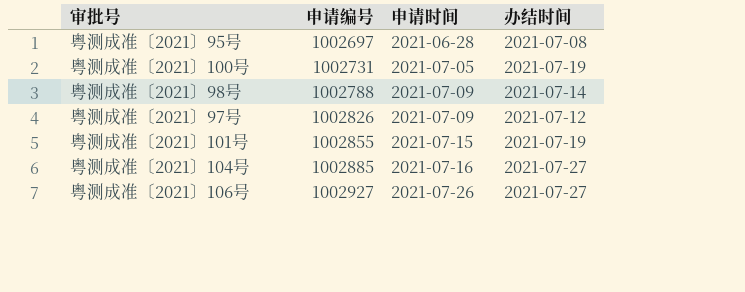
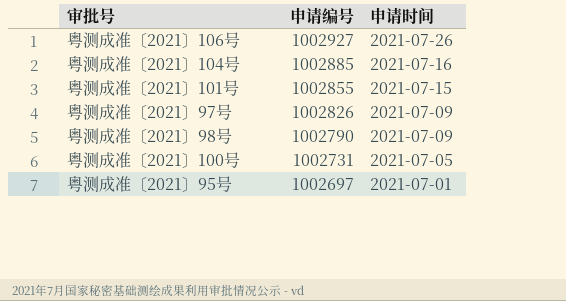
row order: 申请编号 ascending -> 申请编号 descending
column 办结时间 | position: 4 -> none
粤测成准〔2021〕98号 | 申请编号: 1002788 -> 1002790
粤测成准〔2021〕95号 | 申请时间: 2021-06-28 -> 2021-07-01

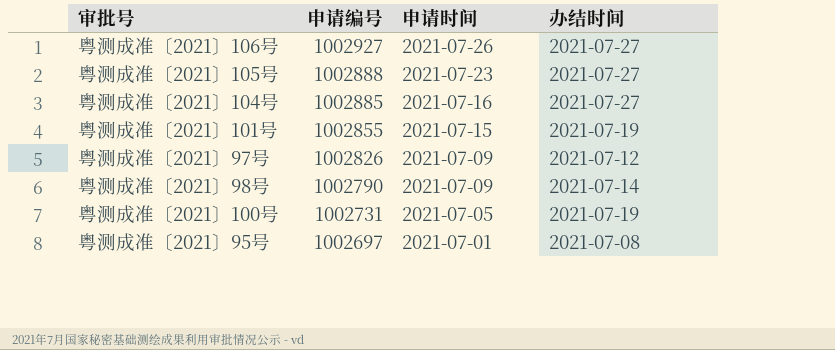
column 办结时间 | position: none -> 4
row 粤测成准〔2021〕105号: none -> 1002888 | 2021-07-23 | 2021-07-27

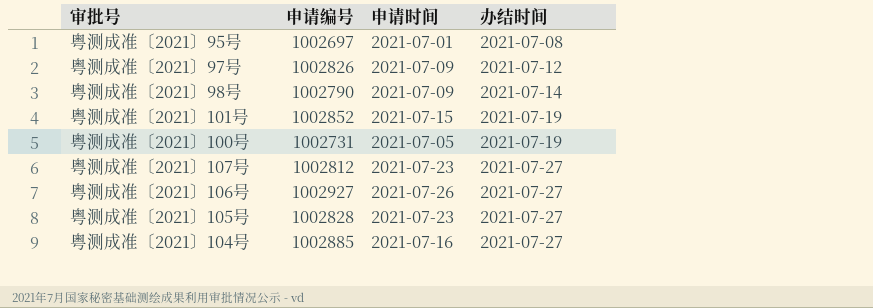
row order: 申请编号 descending -> 办结时间 ascending
粤测成准〔2021〕101号 | 申请编号: 1002855 -> 1002852
row 粤测成准〔2021〕107号: none -> 1002812 | 2021-07-23 | 2021-07-27
粤测成准〔2021〕105号 | 申请编号: 1002888 -> 1002828

